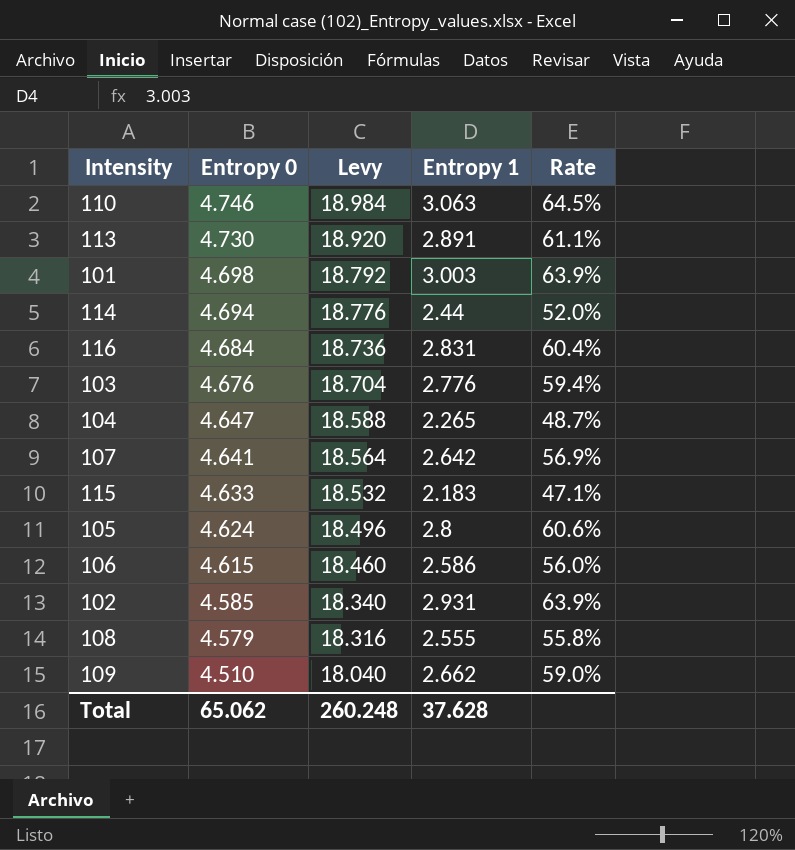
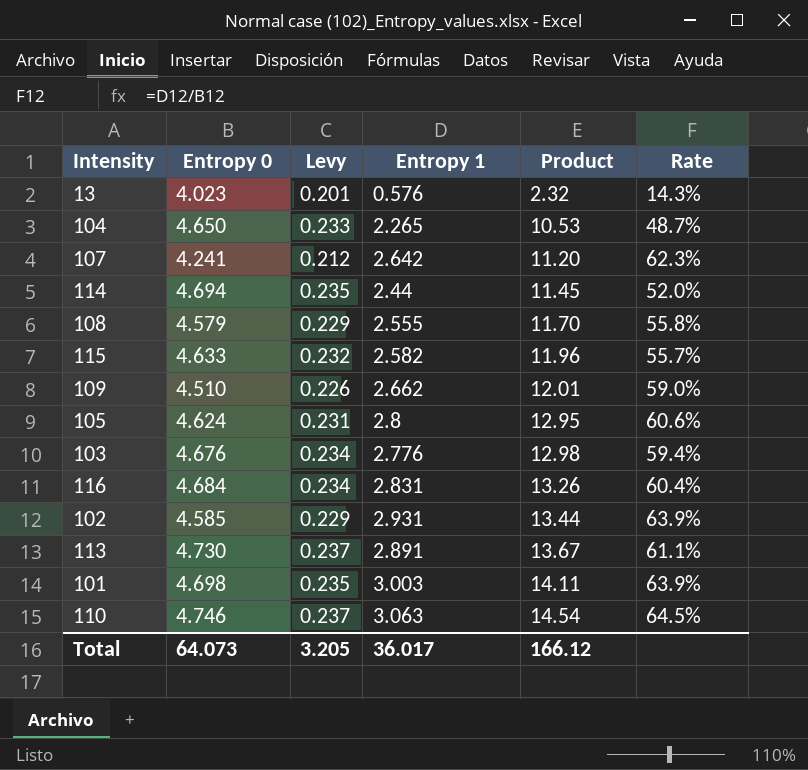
row order: Entropy 0 descending -> Product ascending
column Levy | formula: [Entropy 0] * 4 -> [Entropy 0] * 0.05
column Product | formula: none -> [Entropy 0] * [Entropy 1]
row 106: 4.615 | 18.460 | 2.586 | 56.0% -> none
row 13: none -> 4.023 | 0.201 | 0.576 | 2.32 | 14.3%
104 | Entropy 0: 4.647 -> 4.650
107 | Entropy 0: 4.641 -> 4.241
107 | Rate: 56.9% -> 62.3%
115 | Entropy 1: 2.183 -> 2.582
115 | Rate: 47.1% -> 55.7%
Total | Entropy 0: 65.062 -> 64.073
Total | Levy: 260.248 -> 3.205
Total | Entropy 1: 37.628 -> 36.017

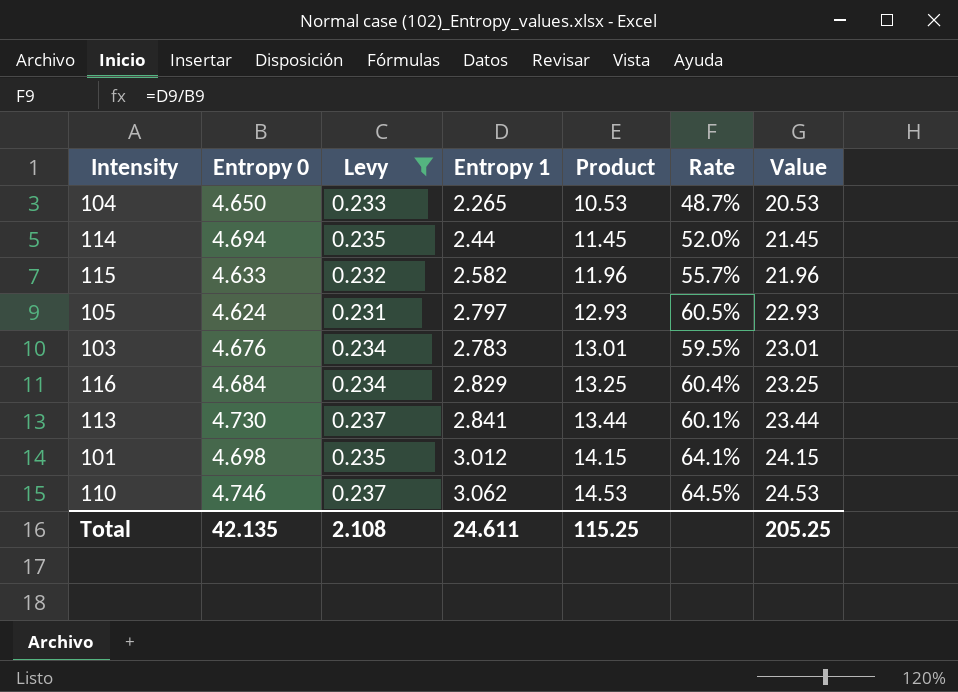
filter: none -> Levy >= 0.231
column Value | formula: none -> [Product] + 10
105 | Entropy 1: 2.8 -> 2.797
105 | Product: 12.95 -> 12.93
105 | Rate: 60.6% -> 60.5%
103 | Entropy 1: 2.776 -> 2.783
103 | Product: 12.98 -> 13.01
103 | Rate: 59.4% -> 59.5%
116 | Entropy 1: 2.831 -> 2.829
116 | Product: 13.26 -> 13.25
113 | Entropy 1: 2.891 -> 2.841
113 | Product: 13.67 -> 13.44
113 | Rate: 61.1% -> 60.1%
101 | Entropy 1: 3.003 -> 3.012
101 | Product: 14.11 -> 14.15
101 | Rate: 63.9% -> 64.1%
110 | Entropy 1: 3.063 -> 3.062
110 | Product: 14.54 -> 14.53
Total | Entropy 0: 64.073 -> 42.135
Total | Levy: 3.205 -> 2.108
Total | Entropy 1: 36.017 -> 24.611
Total | Product: 166.12 -> 115.25

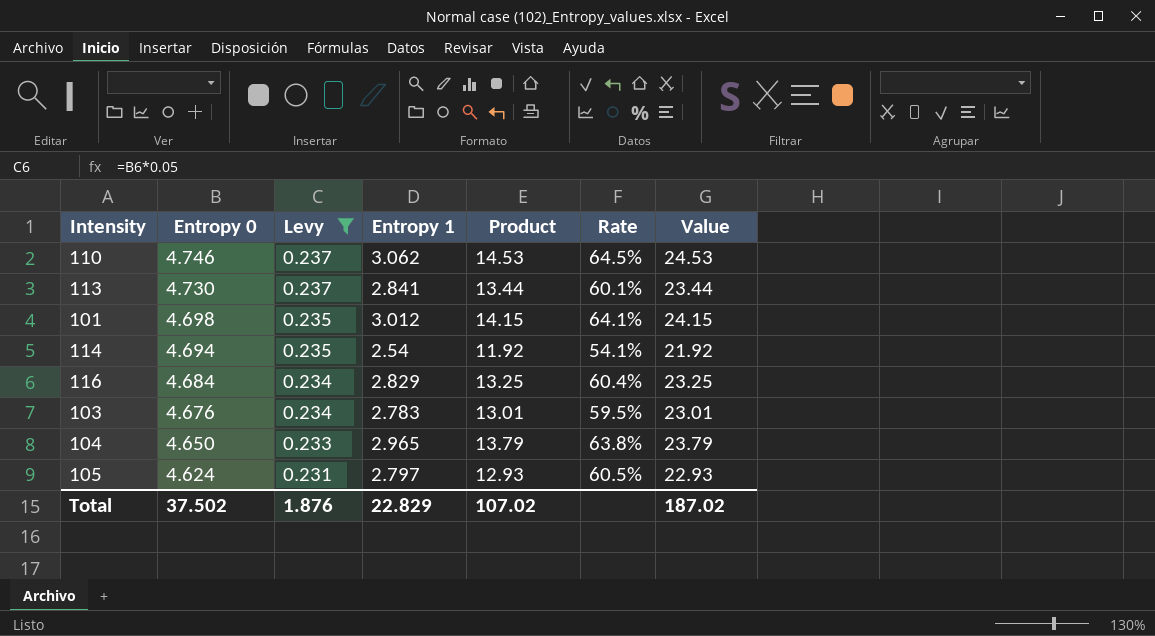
row order: Product ascending -> Entropy 0 descending
row 115: 4.633 | 0.232 | 2.582 | 11.96 | 55.7% | 21.96 -> none
114 | Entropy 1: 2.44 -> 2.54
114 | Product: 11.45 -> 11.92
114 | Rate: 52.0% -> 54.1%
114 | Value: 21.45 -> 21.92
104 | Entropy 1: 2.265 -> 2.965
104 | Product: 10.53 -> 13.79
104 | Rate: 48.7% -> 63.8%
104 | Value: 20.53 -> 23.79
Total | Entropy 0: 42.135 -> 37.502
Total | Levy: 2.108 -> 1.876
Total | Entropy 1: 24.611 -> 22.829
Total | Product: 115.25 -> 107.02
Total | Value: 205.25 -> 187.02

